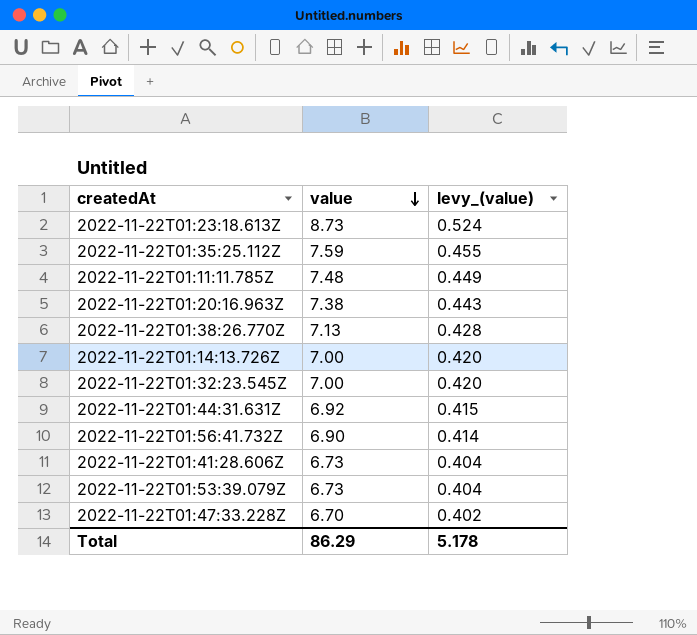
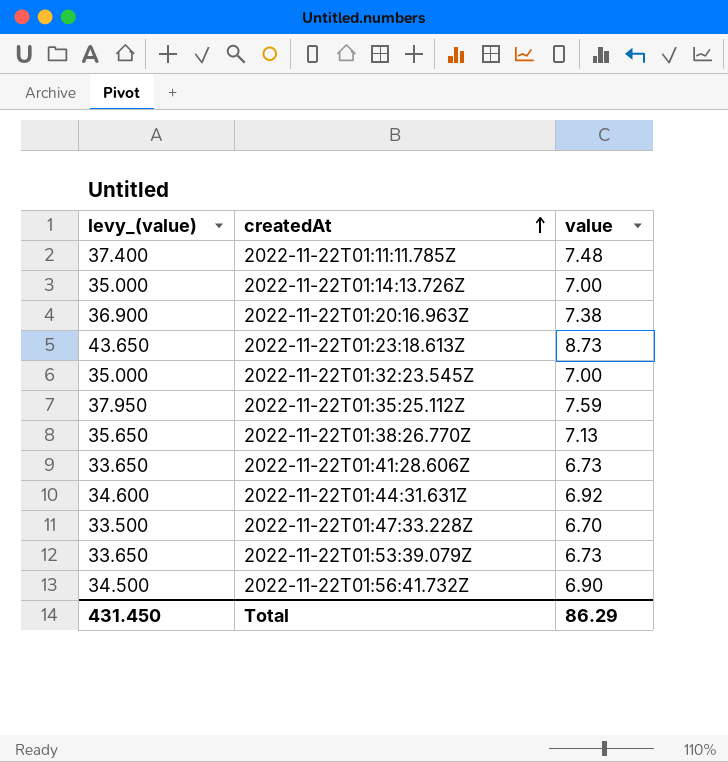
row order: value descending -> createdAt ascending
column levy_(value) | formula: [value] * 0.06 -> [value] * 5
column levy_(value) | position: 3 -> 1
Total | levy_(value): 5.178 -> 431.450

